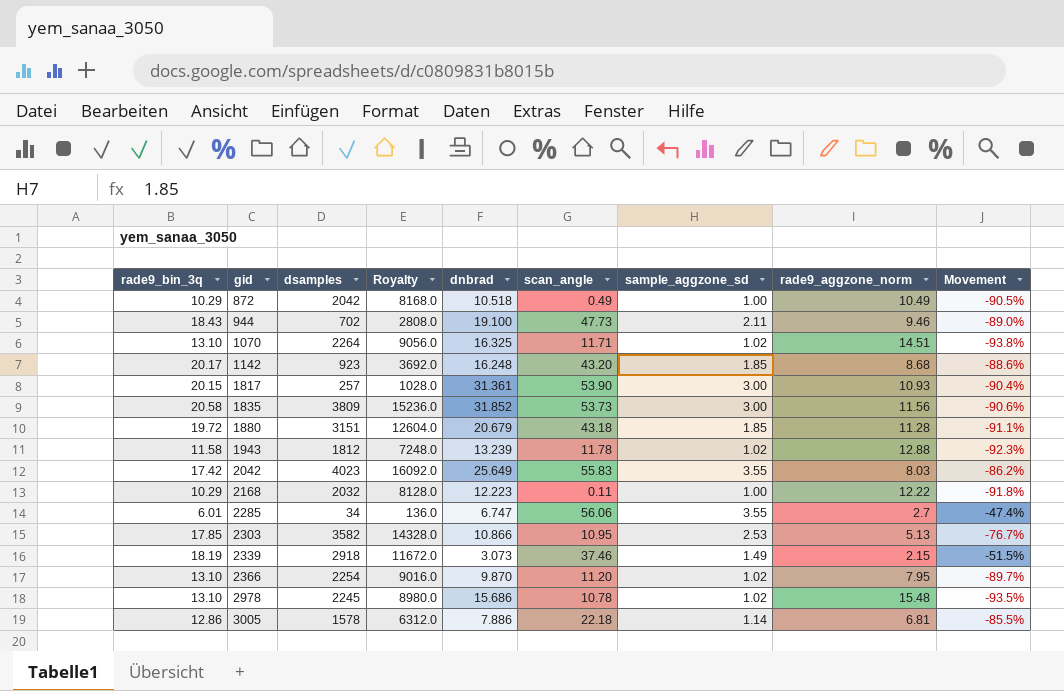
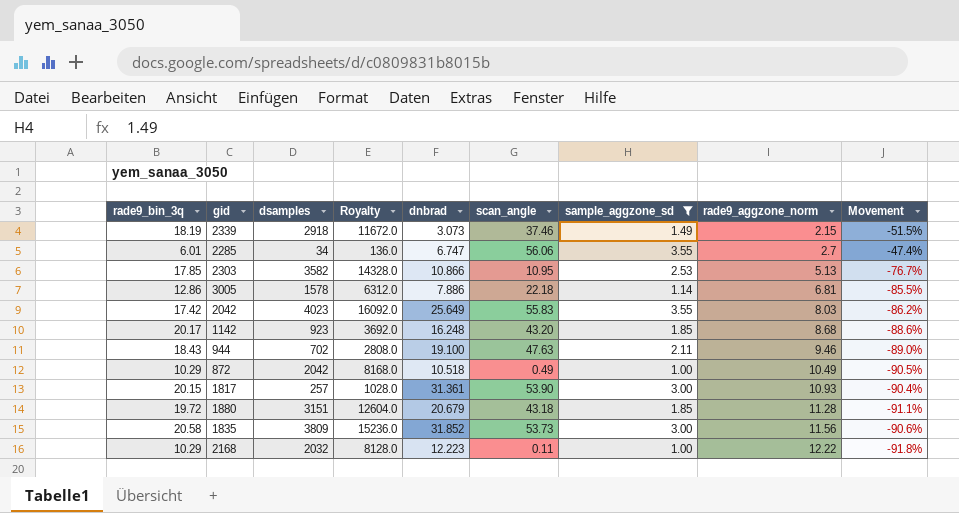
filter: none -> sample_aggzone_sd != 1.02
row order: gid ascending -> rade9_aggzone_norm ascending
944 | scan_angle: 47.73 -> 47.63

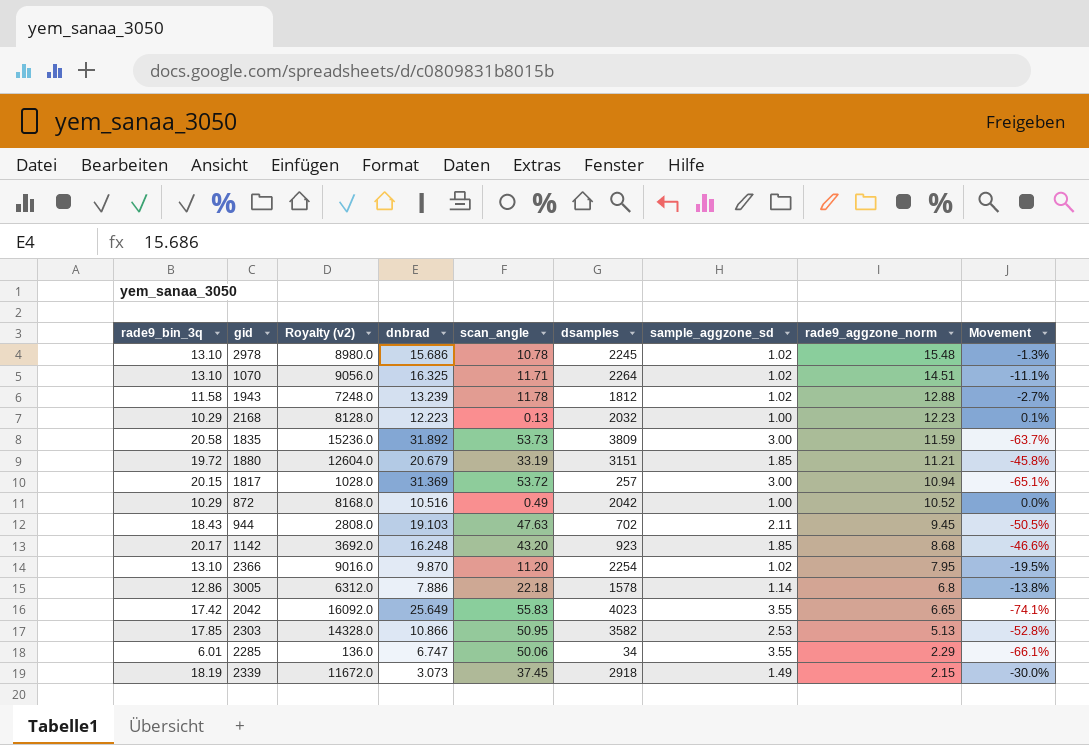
filter: sample_aggzone_sd != 1.02 -> none
row order: rade9_aggzone_norm ascending -> rade9_aggzone_norm descending
column name: Royalty -> Royalty (v2)
column dsamples | position: 3 -> 6
column Movement | formula: ([sample_aggzone_sd] - [dnbrad]) / [dnbrad] -> ([rade9_aggzone_norm] - [dnbrad]) / [dnbrad]
2168 | scan_angle: 0.11 -> 0.13
2168 | rade9_aggzone_norm: 12.22 -> 12.23
1835 | dnbrad: 31.852 -> 31.892
1835 | rade9_aggzone_norm: 11.56 -> 11.59
1880 | scan_angle: 43.18 -> 33.19
1880 | rade9_aggzone_norm: 11.28 -> 11.21
1817 | dnbrad: 31.361 -> 31.369
1817 | scan_angle: 53.90 -> 53.72
1817 | rade9_aggzone_norm: 10.93 -> 10.94
872 | dnbrad: 10.518 -> 10.516
872 | rade9_aggzone_norm: 10.49 -> 10.52
944 | dnbrad: 19.100 -> 19.103
944 | rade9_aggzone_norm: 9.46 -> 9.45
3005 | rade9_aggzone_norm: 6.81 -> 6.8
2042 | rade9_aggzone_norm: 8.03 -> 6.65
2303 | scan_angle: 10.95 -> 50.95
2285 | scan_angle: 56.06 -> 50.06
2285 | rade9_aggzone_norm: 2.7 -> 2.29
2339 | scan_angle: 37.46 -> 37.45

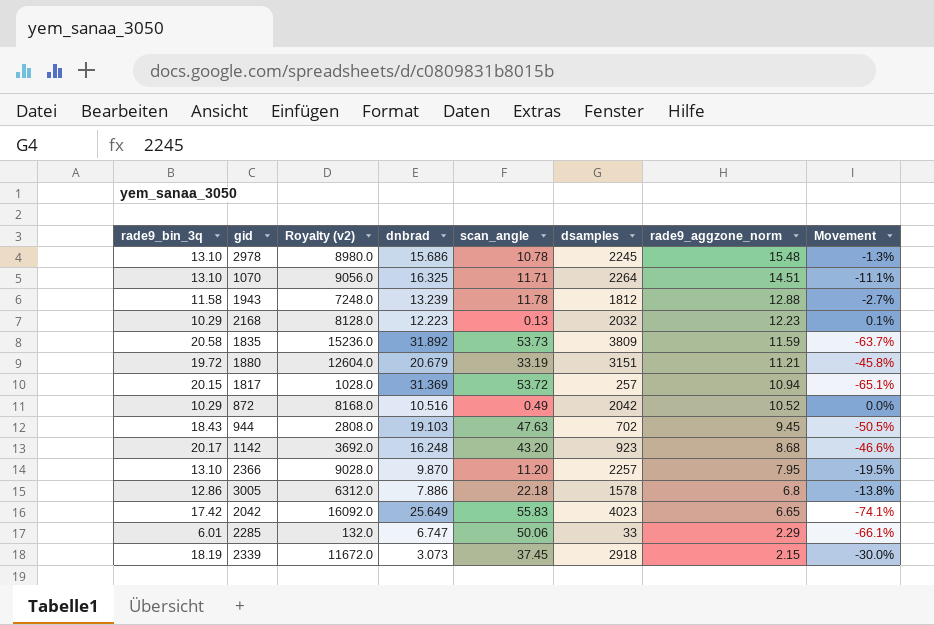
column sample_aggzone_sd | position: 7 -> none
row 2303: 17.85 | 14328.0 | 10.866 | 50.95 | 3582 | 2.53 | 5.13 | -52.8% -> none
2366 | Royalty (v2): 9016.0 -> 9028.0
2366 | dsamples: 2254 -> 2257
2285 | Royalty (v2): 136.0 -> 132.0
2285 | dsamples: 34 -> 33

